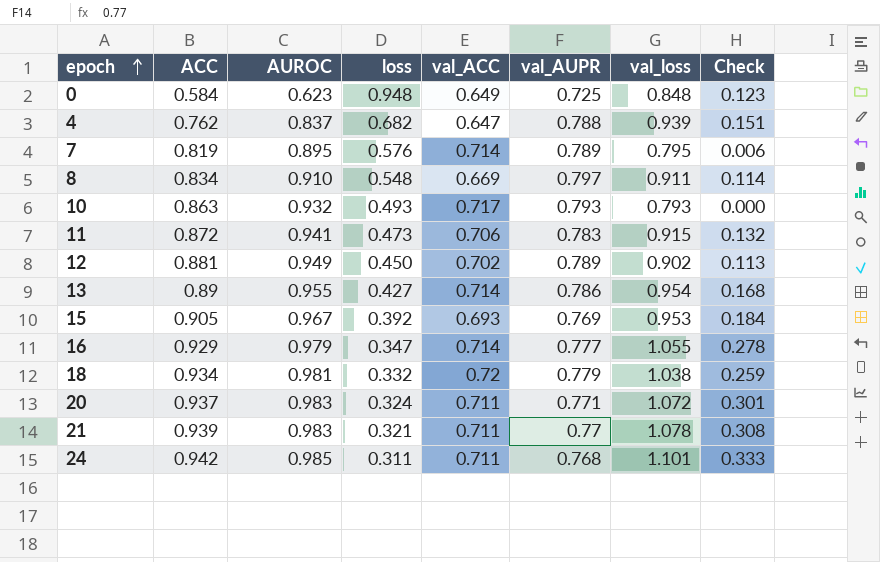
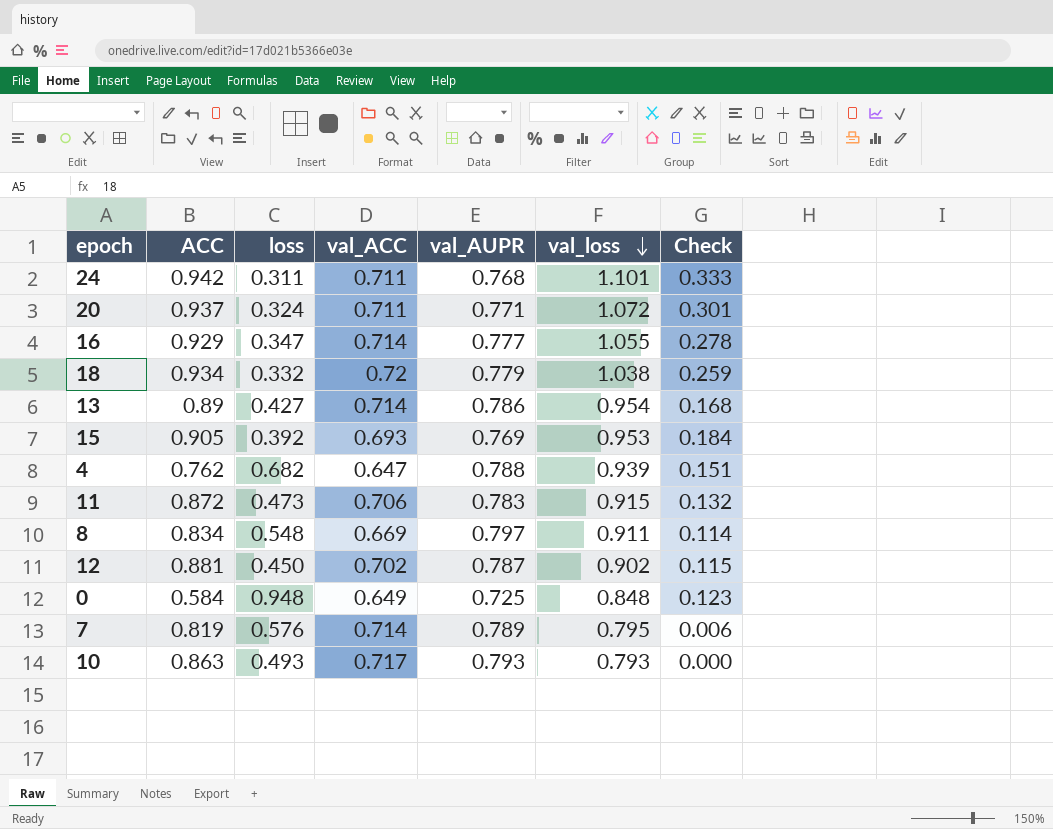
row order: epoch ascending -> val_loss descending
column AUROC | position: 3 -> none
row 21: 0.939 | 0.983 | 0.321 | 0.711 | 0.77 | 1.078 | 0.308 -> none
12 | val_AUPR: 0.789 -> 0.787
12 | Check: 0.113 -> 0.115

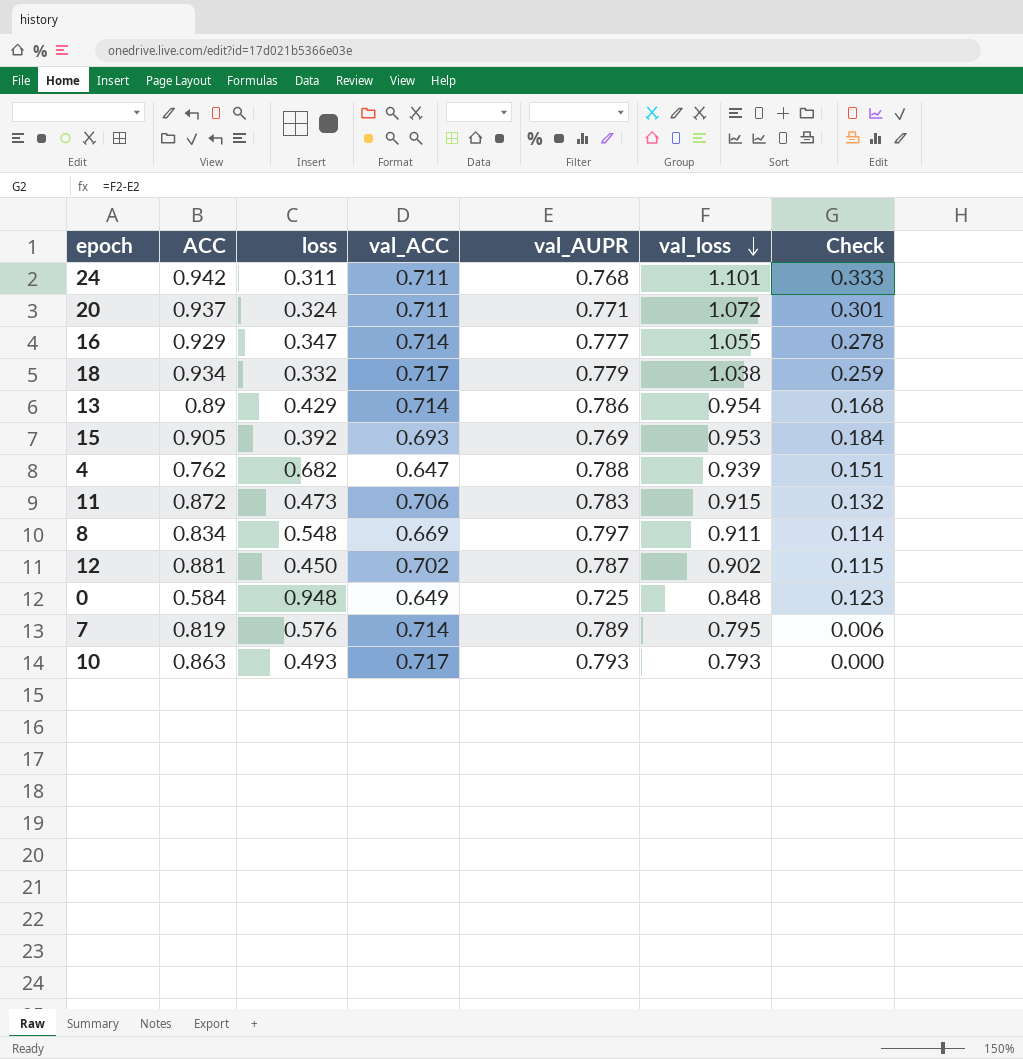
18 | val_ACC: 0.72 -> 0.717
13 | loss: 0.427 -> 0.429

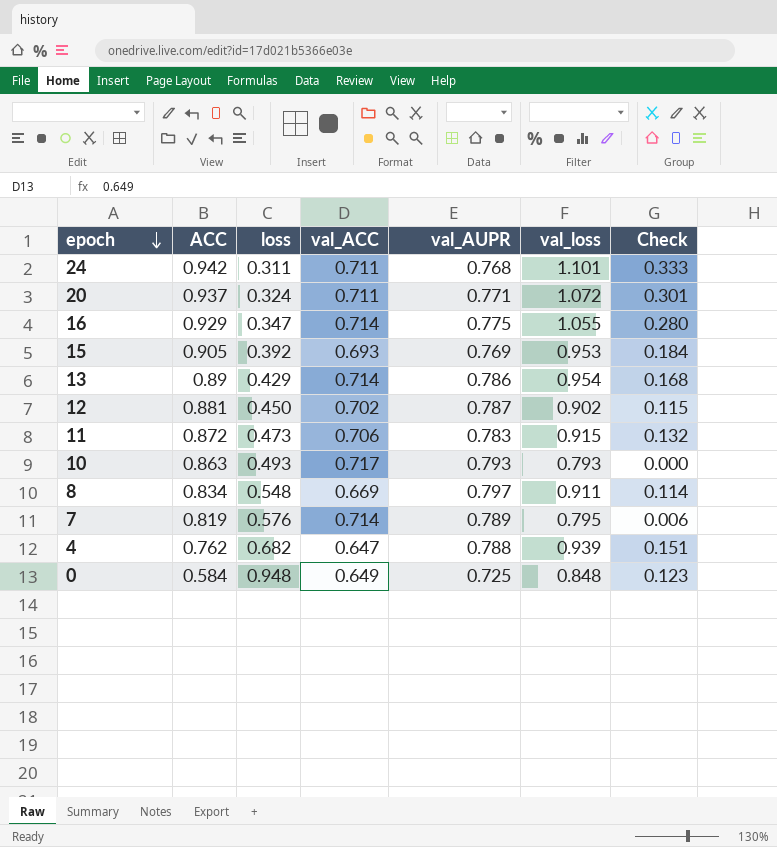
row order: val_loss descending -> epoch descending
row 18: 0.934 | 0.332 | 0.717 | 0.779 | 1.038 | 0.259 -> none
16 | val_AUPR: 0.777 -> 0.775
16 | Check: 0.278 -> 0.280

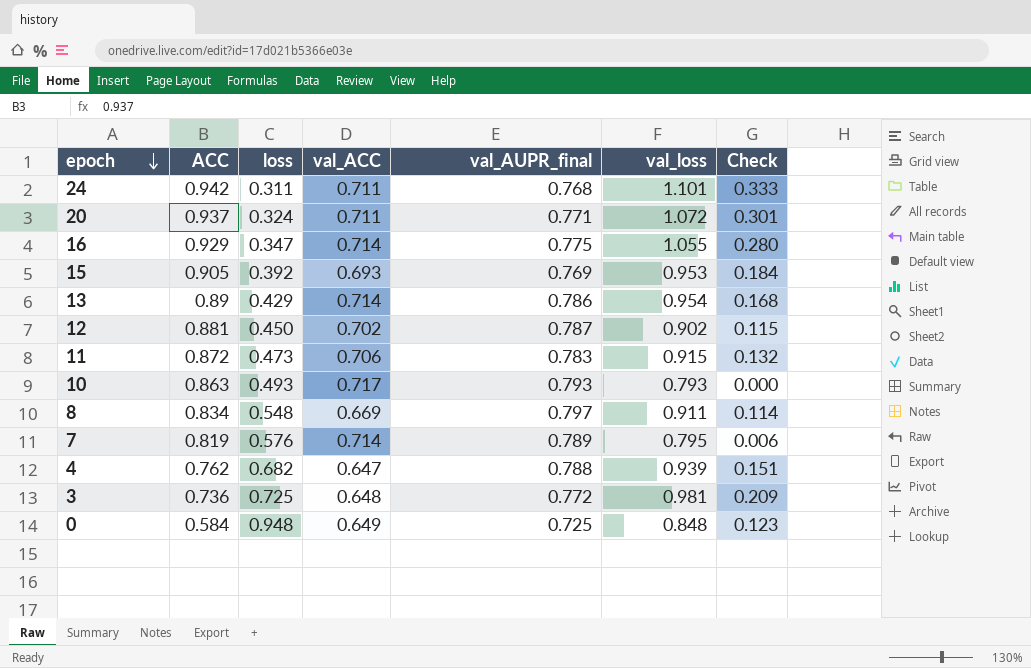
column name: val_AUPR -> val_AUPR_final
row 3: none -> 0.736 | 0.725 | 0.648 | 0.772 | 0.981 | 0.209

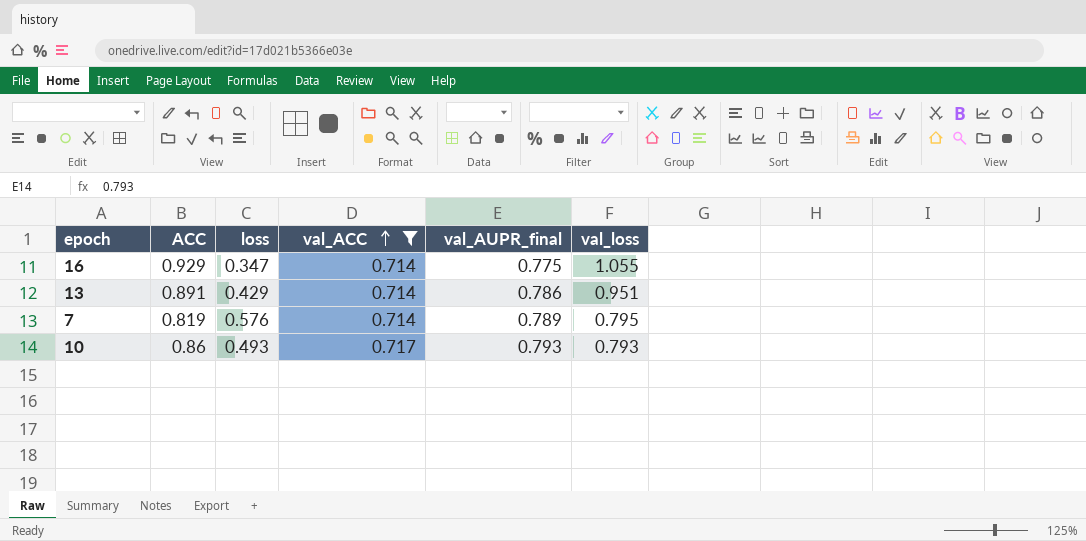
filter: none -> val_ACC >= 0.714
row order: epoch descending -> val_ACC ascending
column Check | formula: [val_loss] - [val_AUPR_final] -> none
13 | ACC: 0.89 -> 0.891
13 | val_loss: 0.954 -> 0.951
10 | ACC: 0.863 -> 0.86

